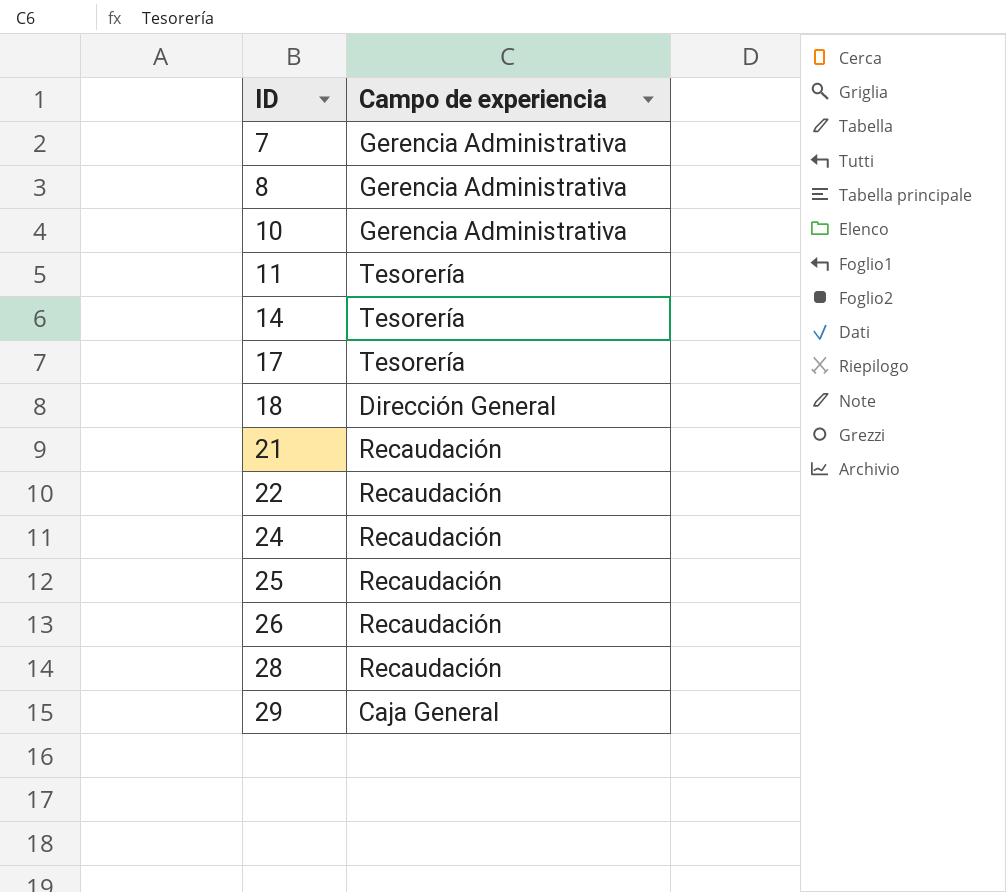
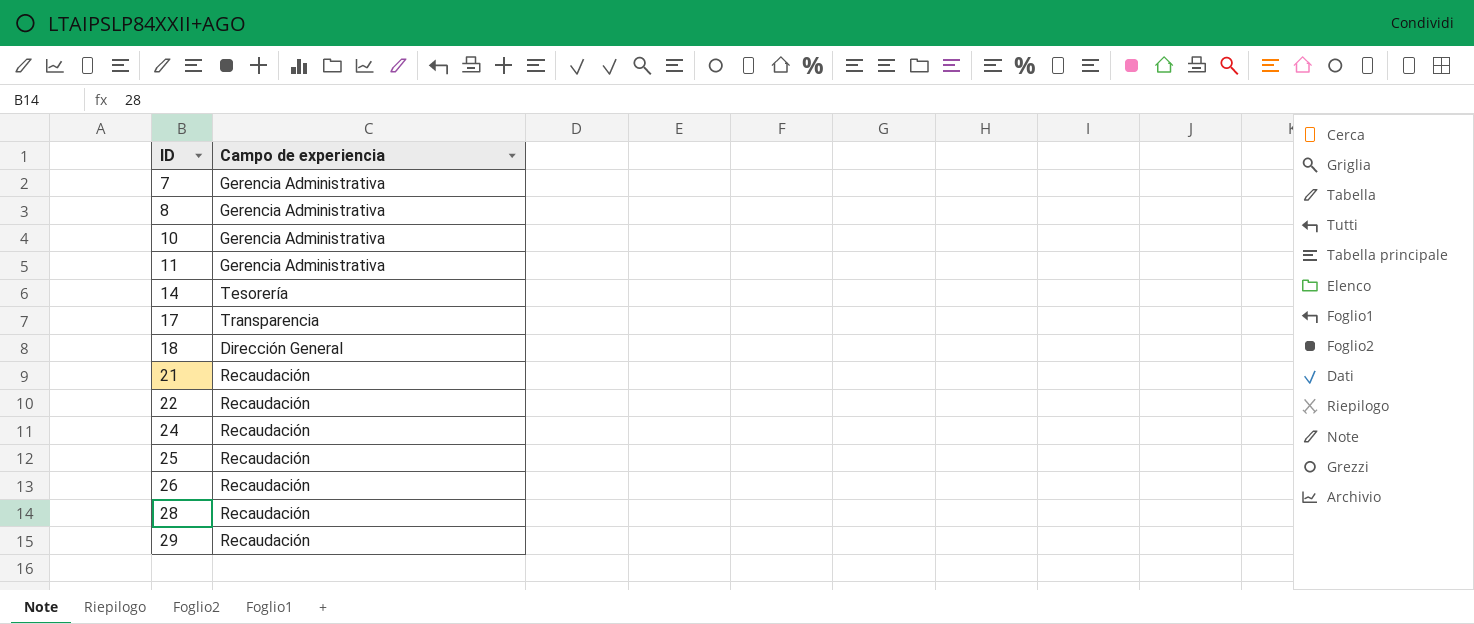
11 | Campo de experiencia: Tesorería -> Gerencia Administrativa
17 | Campo de experiencia: Tesorería -> Transparencia
29 | Campo de experiencia: Caja General -> Recaudación

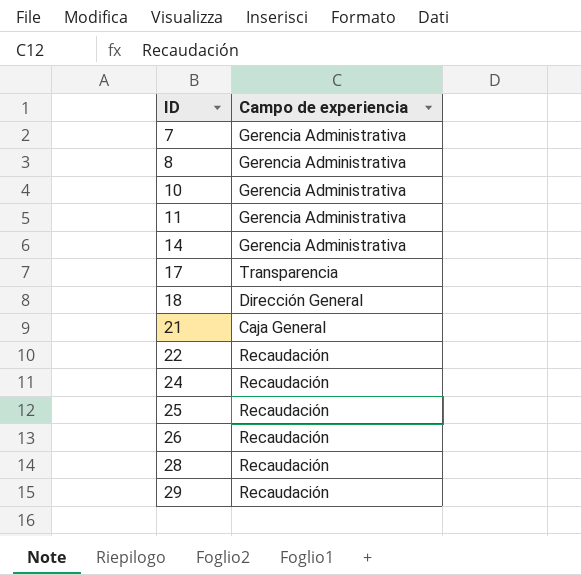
14 | Campo de experiencia: Tesorería -> Gerencia Administrativa
21 | Campo de experiencia: Recaudación -> Caja General

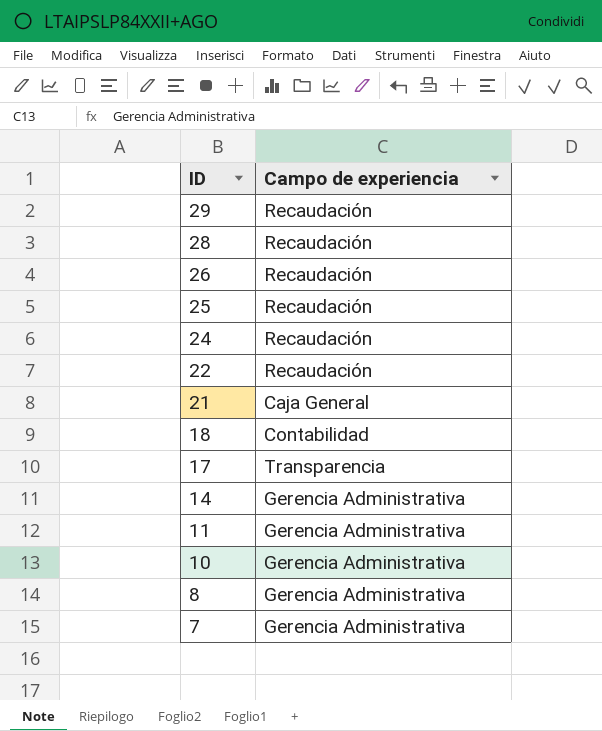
row order: ID ascending -> ID descending
18 | Campo de experiencia: Dirección General -> Contabilidad

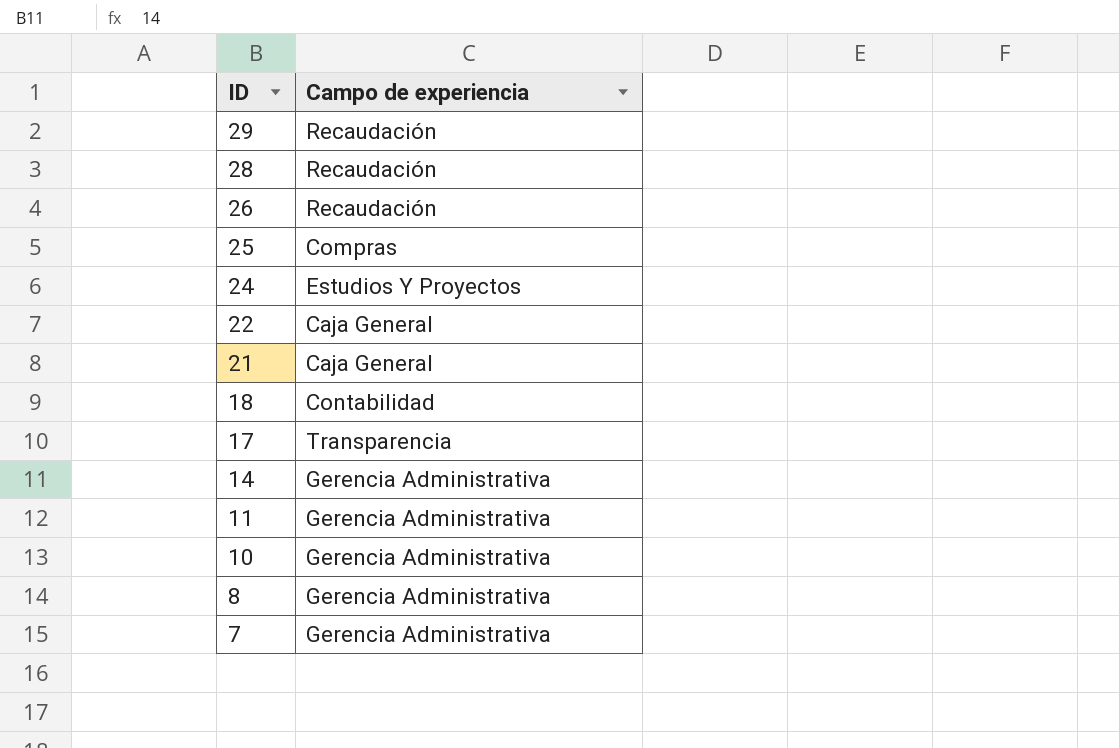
25 | Campo de experiencia: Recaudación -> Compras
24 | Campo de experiencia: Recaudación -> Estudios Y Proyectos
22 | Campo de experiencia: Recaudación -> Caja General

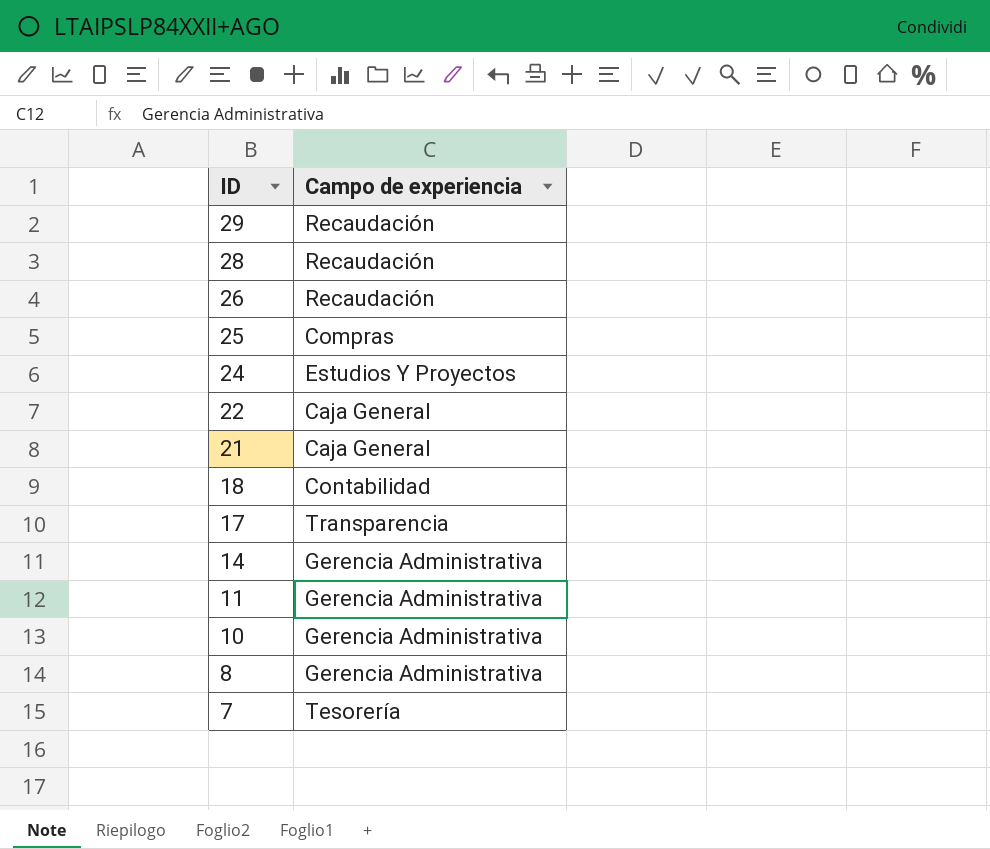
7 | Campo de experiencia: Gerencia Administrativa -> Tesorería

